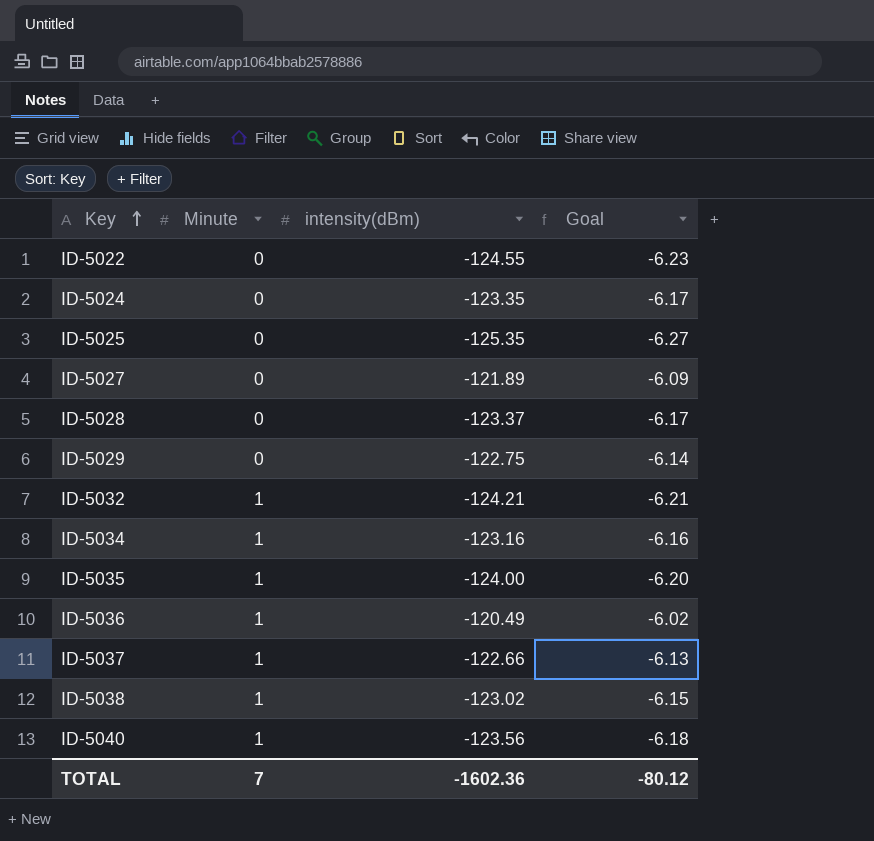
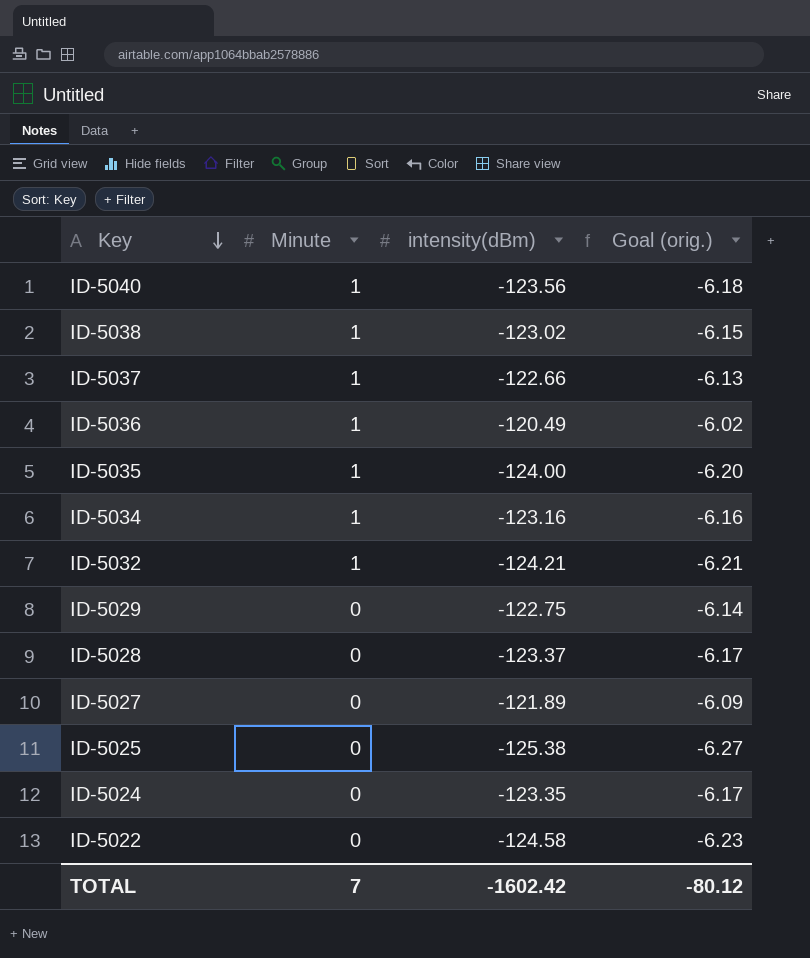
row order: Key ascending -> Key descending
column name: Goal -> Goal (orig.)
ID-5025 | intensity(dBm): -125.35 -> -125.38
ID-5022 | intensity(dBm): -124.55 -> -124.58
TOTAL | intensity(dBm): -1602.36 -> -1602.42

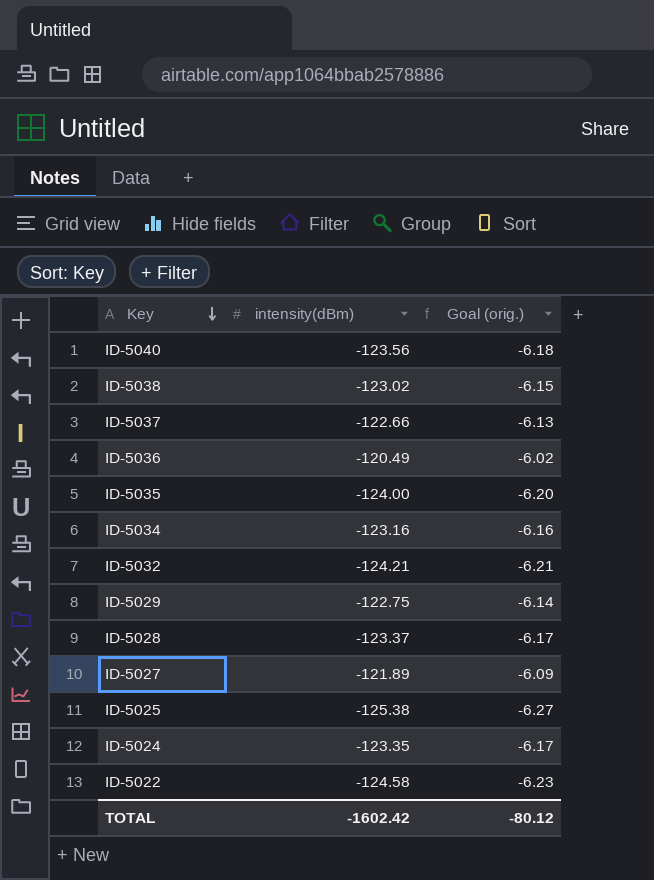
column Minute | position: 2 -> none

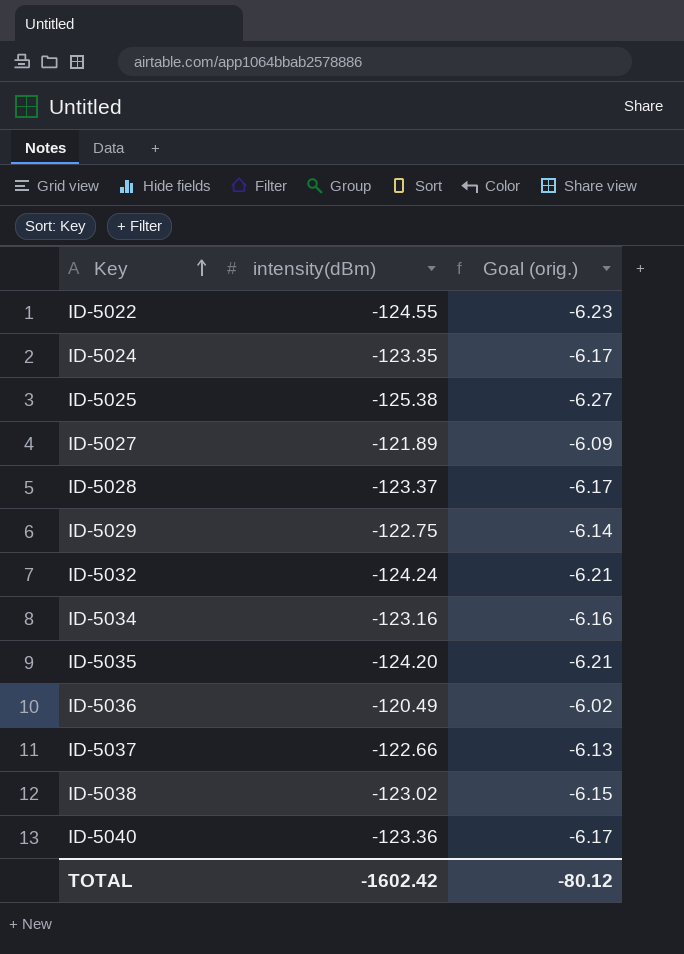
row order: Key descending -> Key ascending
ID-5022 | intensity(dBm): -124.58 -> -124.55
ID-5032 | intensity(dBm): -124.21 -> -124.24
ID-5035 | intensity(dBm): -124.00 -> -124.20
ID-5035 | Goal (orig.): -6.20 -> -6.21
ID-5040 | intensity(dBm): -123.56 -> -123.36
ID-5040 | Goal (orig.): -6.18 -> -6.17

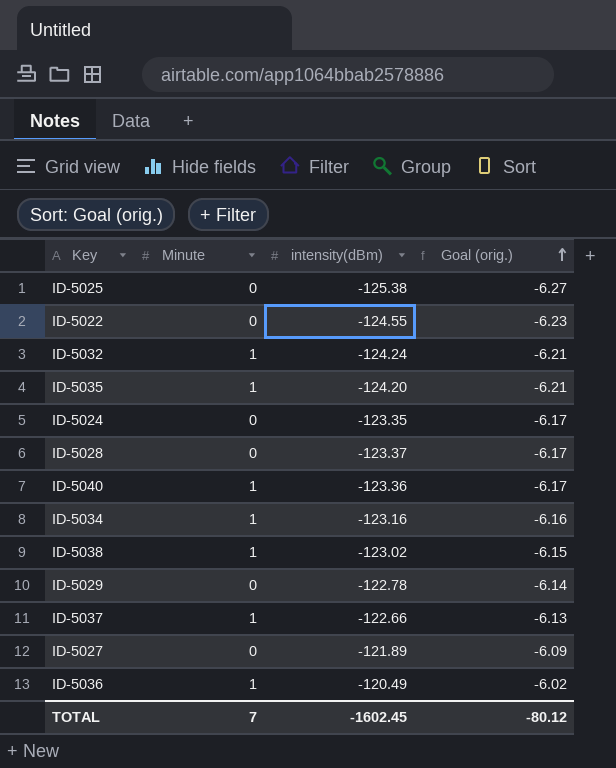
row order: Key ascending -> Goal (orig.) ascending
column Minute | position: none -> 2
ID-5029 | intensity(dBm): -122.75 -> -122.78
TOTAL | intensity(dBm): -1602.42 -> -1602.45

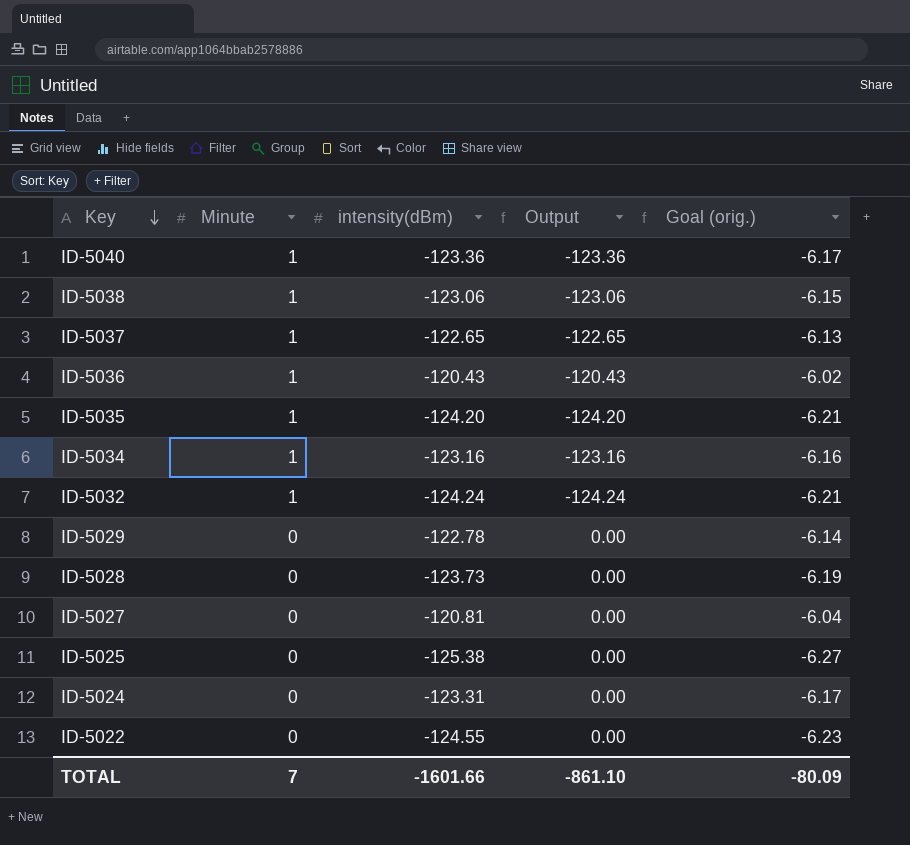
row order: Goal (orig.) ascending -> Key descending
column Output | formula: none -> [Minute] * [intensity(dBm)]
ID-5038 | intensity(dBm): -123.02 -> -123.06
ID-5037 | intensity(dBm): -122.66 -> -122.65
ID-5036 | intensity(dBm): -120.49 -> -120.43
ID-5028 | intensity(dBm): -123.37 -> -123.73
ID-5028 | Goal (orig.): -6.17 -> -6.19
ID-5027 | intensity(dBm): -121.89 -> -120.81
ID-5027 | Goal (orig.): -6.09 -> -6.04
ID-5024 | intensity(dBm): -123.35 -> -123.31
TOTAL | intensity(dBm): -1602.45 -> -1601.66
TOTAL | Goal (orig.): -80.12 -> -80.09

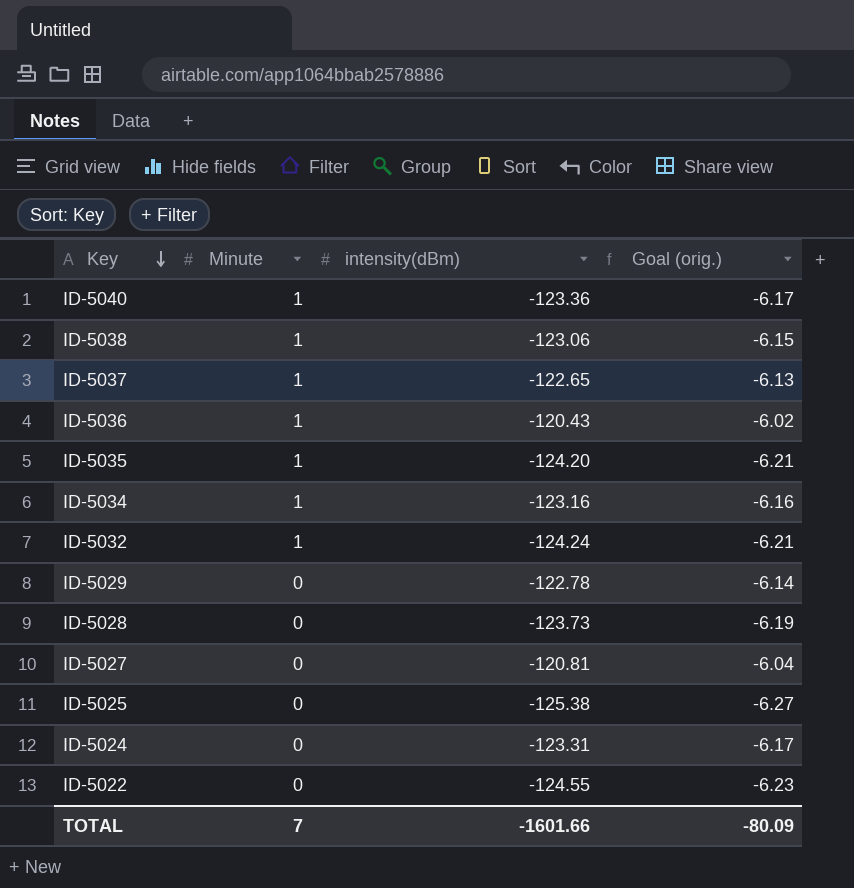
column Output | formula: [Minute] * [intensity(dBm)] -> none

